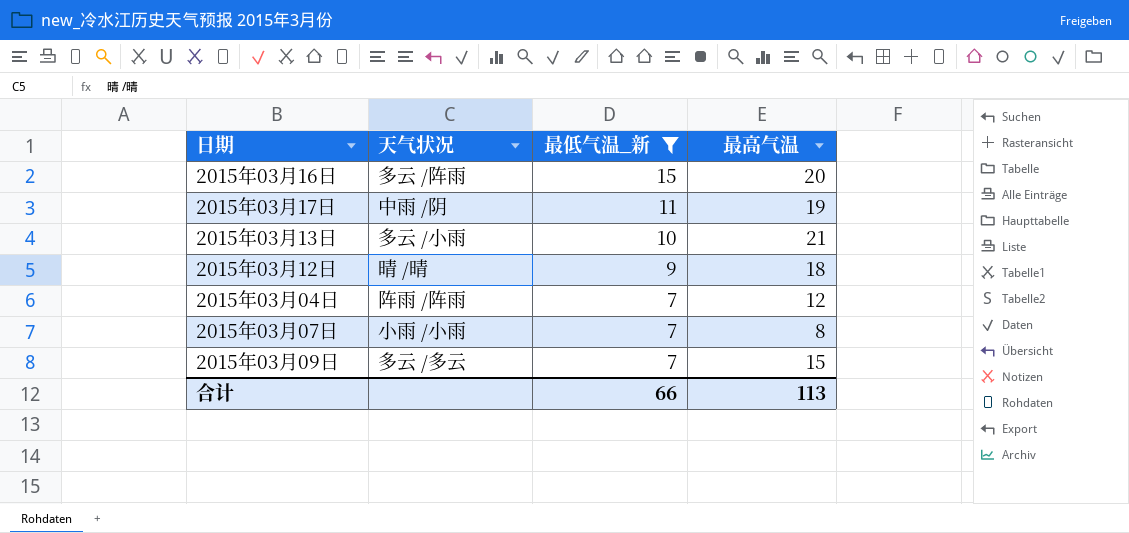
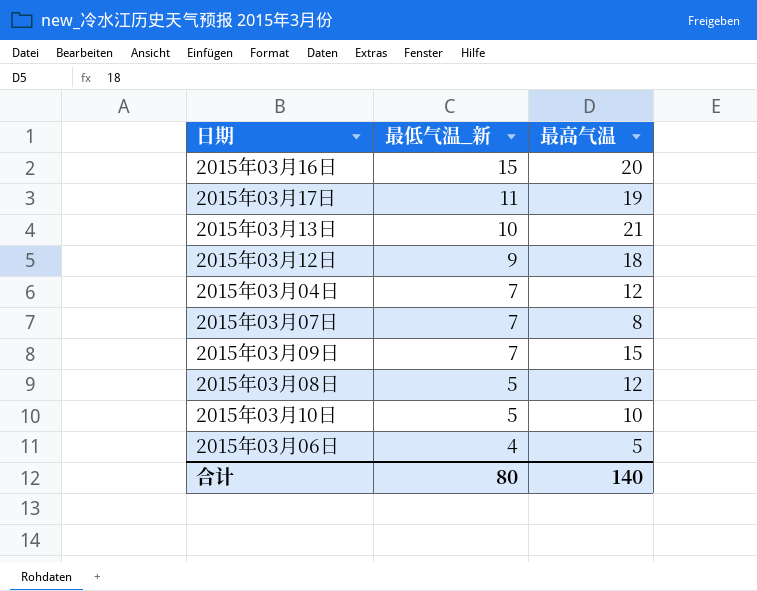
filter: 最低气温_新 >= 7 -> none
column 天气状况 | position: 2 -> none
合计 | 最低气温_新: 66 -> 80
合计 | 最高气温: 113 -> 140

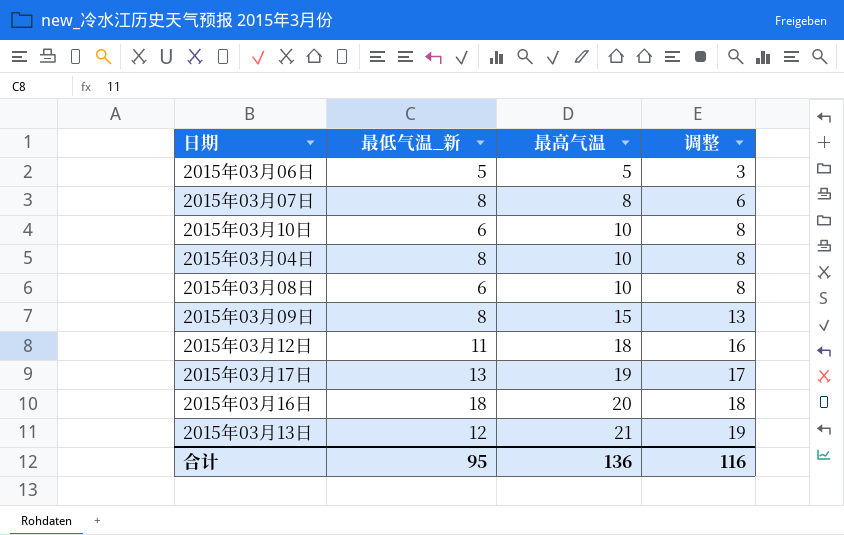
row order: 最低气温_新 descending -> 最高气温 ascending
column 调整 | formula: none -> [最高气温] - 2
2015年03月06日 | 最低气温_新: 4 -> 5
2015年03月07日 | 最低气温_新: 7 -> 8
2015年03月10日 | 最低气温_新: 5 -> 6
2015年03月04日 | 最低气温_新: 7 -> 8
2015年03月04日 | 最高气温: 12 -> 10
2015年03月08日 | 最低气温_新: 5 -> 6
2015年03月08日 | 最高气温: 12 -> 10
2015年03月09日 | 最低气温_新: 7 -> 8
2015年03月12日 | 最低气温_新: 9 -> 11
2015年03月17日 | 最低气温_新: 11 -> 13
2015年03月16日 | 最低气温_新: 15 -> 18
2015年03月13日 | 最低气温_新: 10 -> 12
合计 | 最低气温_新: 80 -> 95
合计 | 最高气温: 140 -> 136

